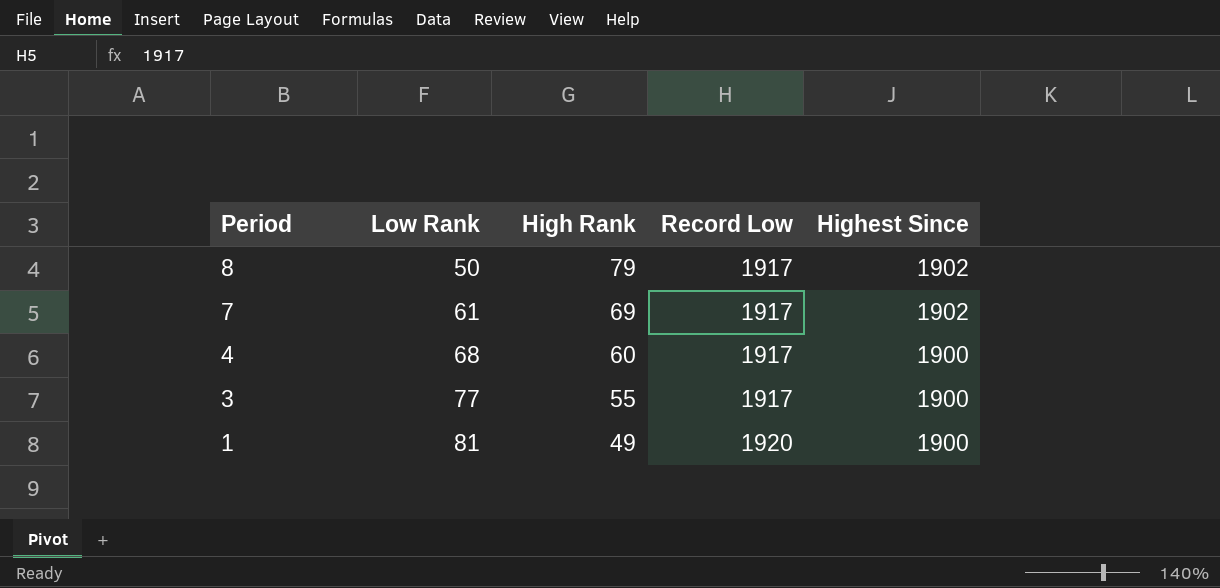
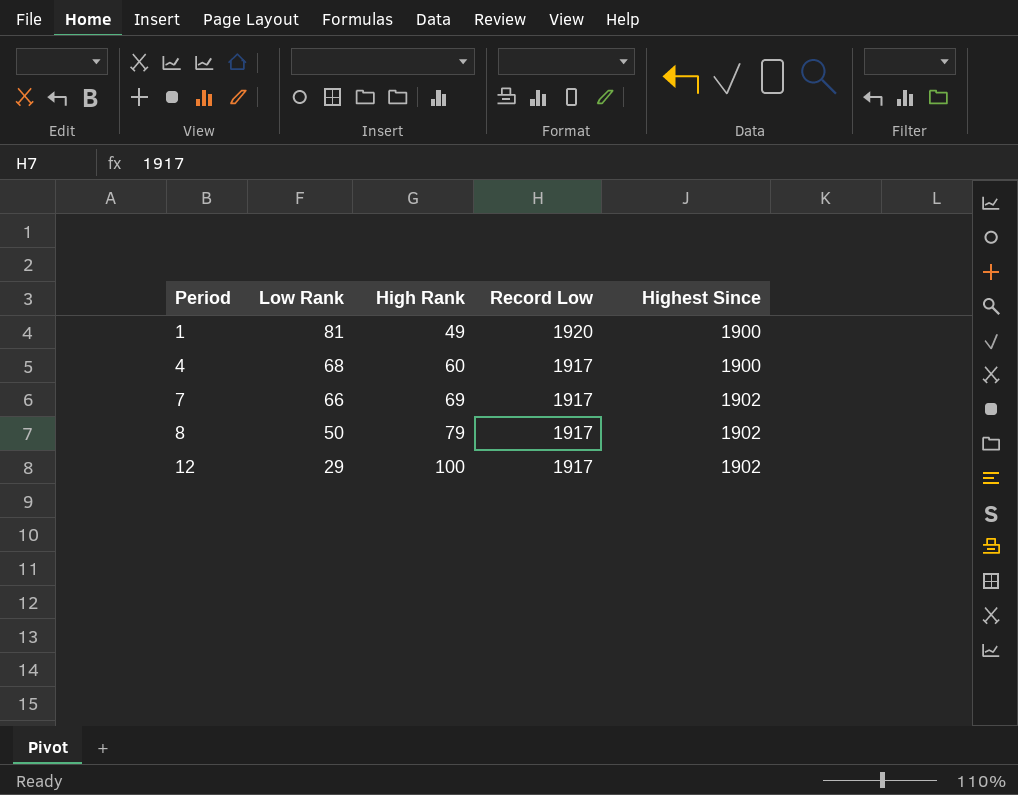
row order: Period descending -> Period ascending
row 3: 77 | 55 | 1917 | 1900 -> none
7 | Low Rank: 61 -> 66
row 12: none -> 29 | 100 | 1917 | 1902

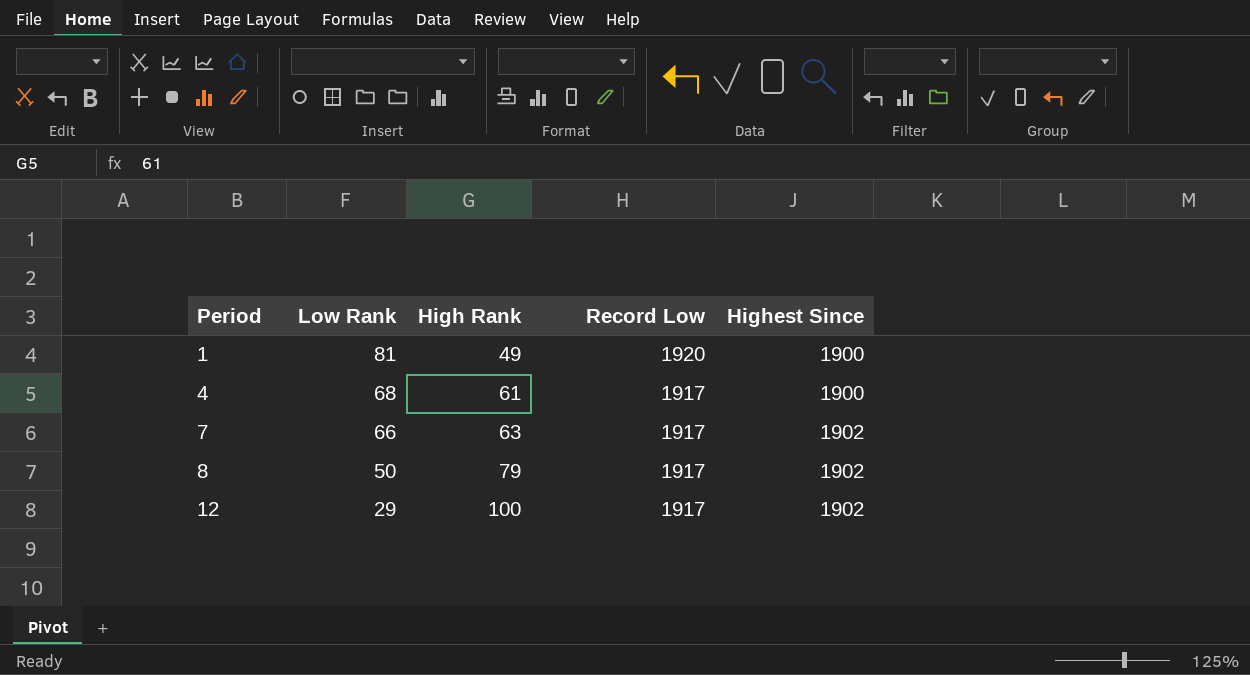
4 | High Rank: 60 -> 61
7 | High Rank: 69 -> 63

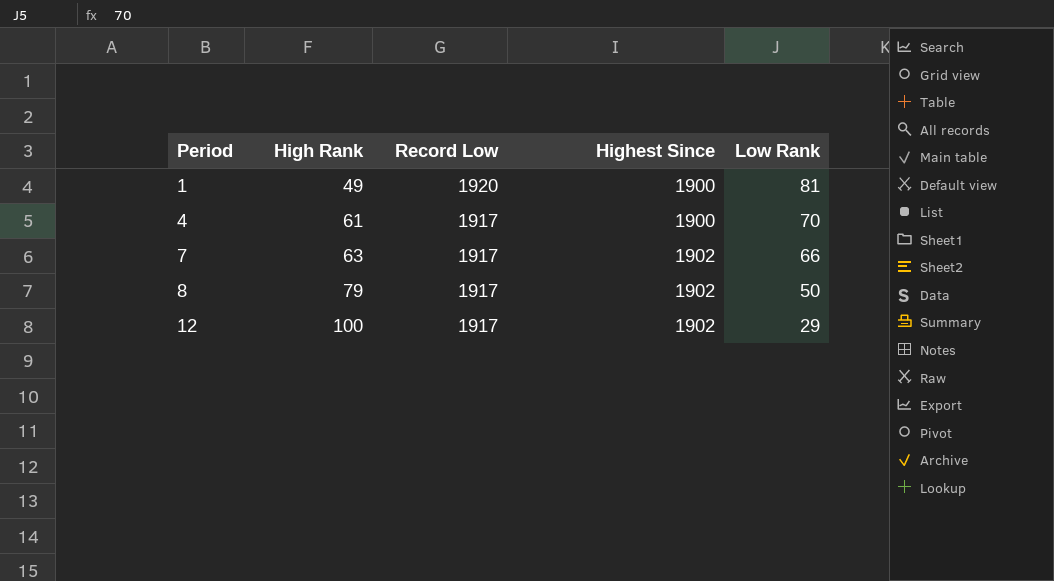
column Low Rank | position: 2 -> 5
4 | Low Rank: 68 -> 70

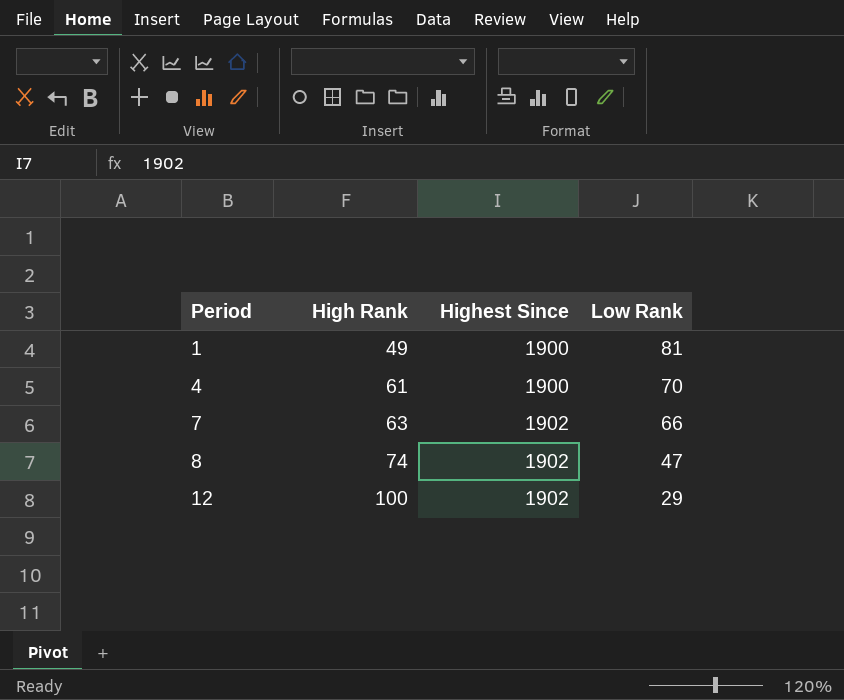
column Record Low | position: 3 -> none
8 | High Rank: 79 -> 74
8 | Low Rank: 50 -> 47

